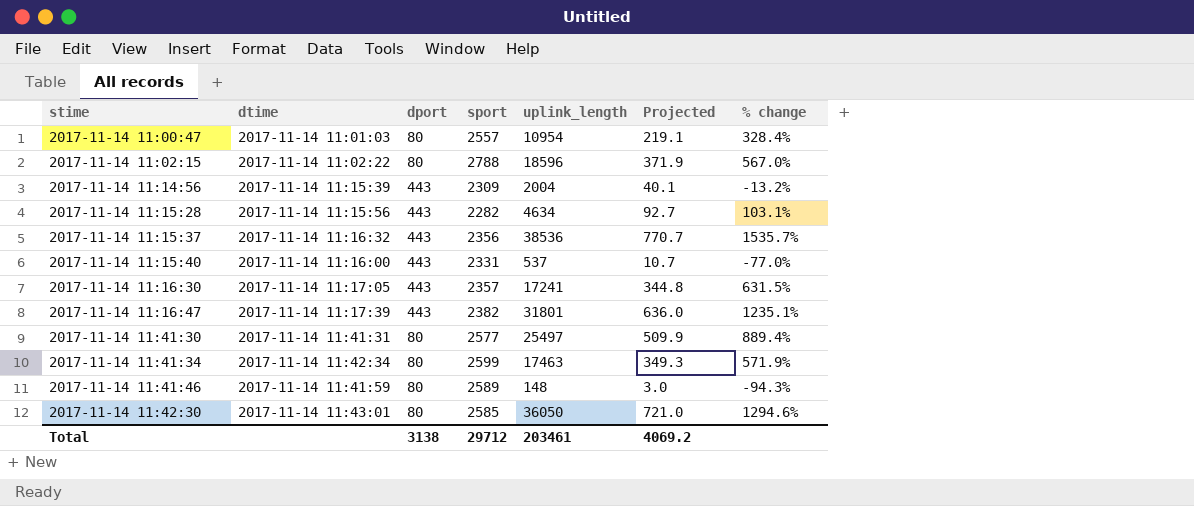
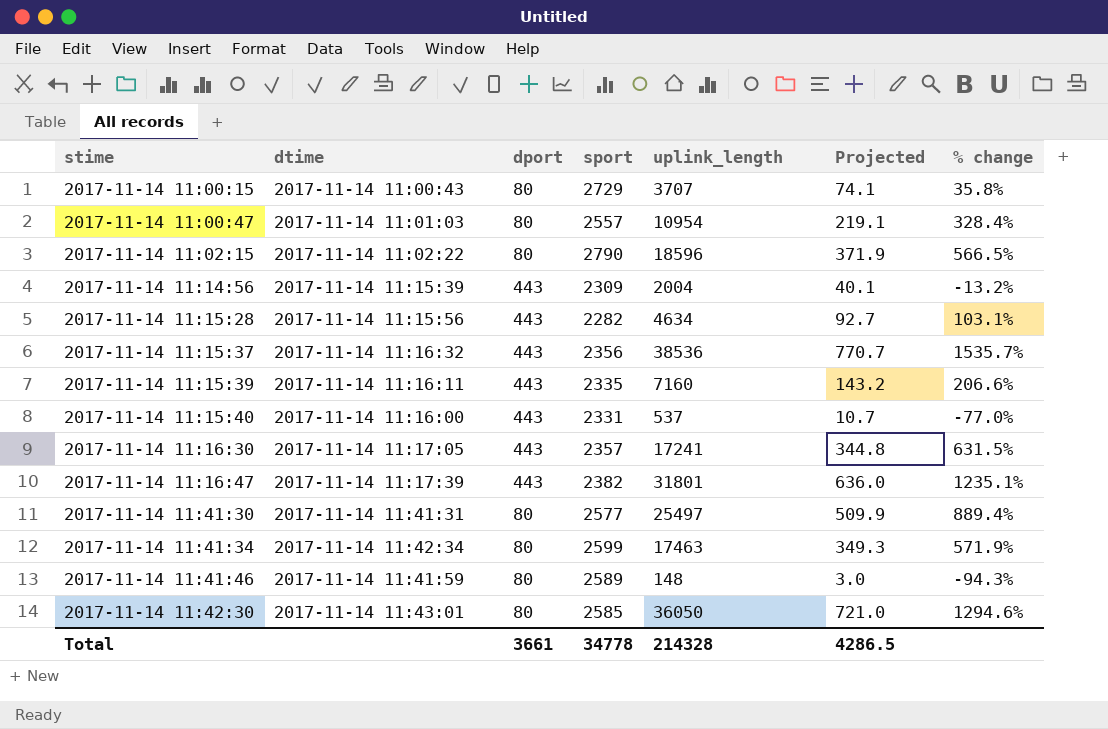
row 2017-11-14 11:00:15: none -> 2017-11-14 11:00:43 | 80 | 2729 | 3707 | 74.1 | 35.8%
2017-11-14 11:02:15 | sport: 2788 -> 2790
2017-11-14 11:02:15 | % change: 567.0% -> 566.5%
row 2017-11-14 11:15:39: none -> 2017-11-14 11:16:11 | 443 | 2335 | 7160 | 143.2 | 206.6%
Total | dport: 3138 -> 3661
Total | sport: 29712 -> 34778
Total | uplink_length: 203461 -> 214328
Total | Projected: 4069.2 -> 4286.5

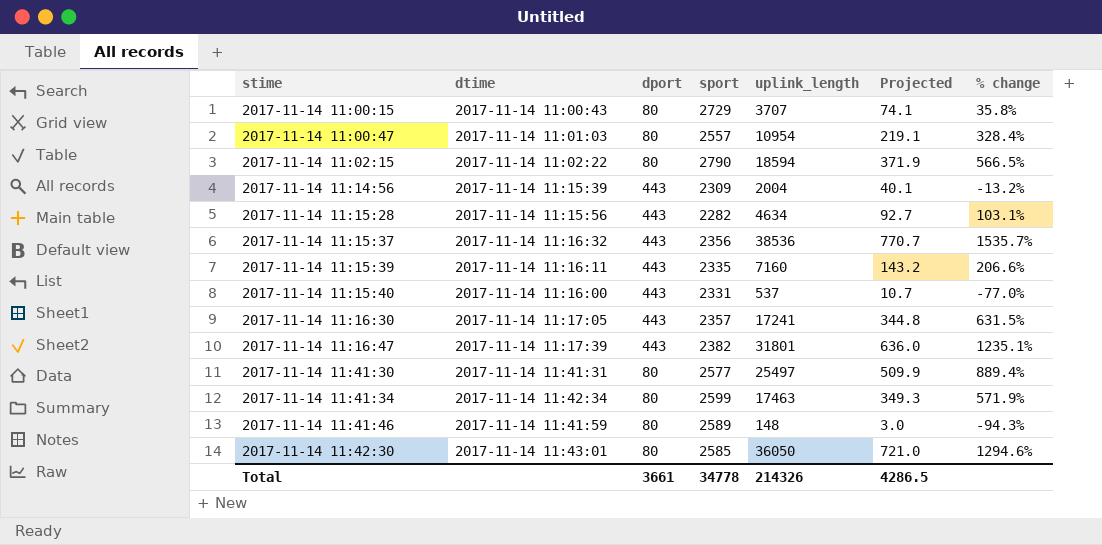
2017-11-14 11:02:15 | uplink_length: 18596 -> 18594
Total | uplink_length: 214328 -> 214326

